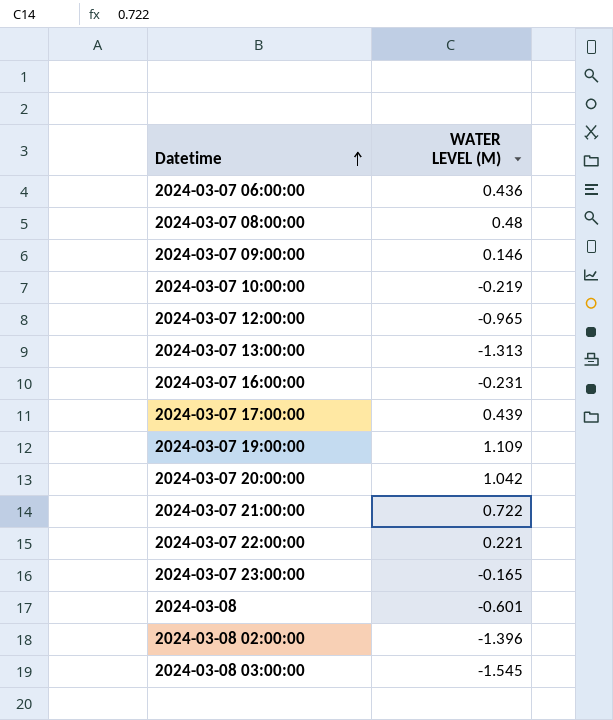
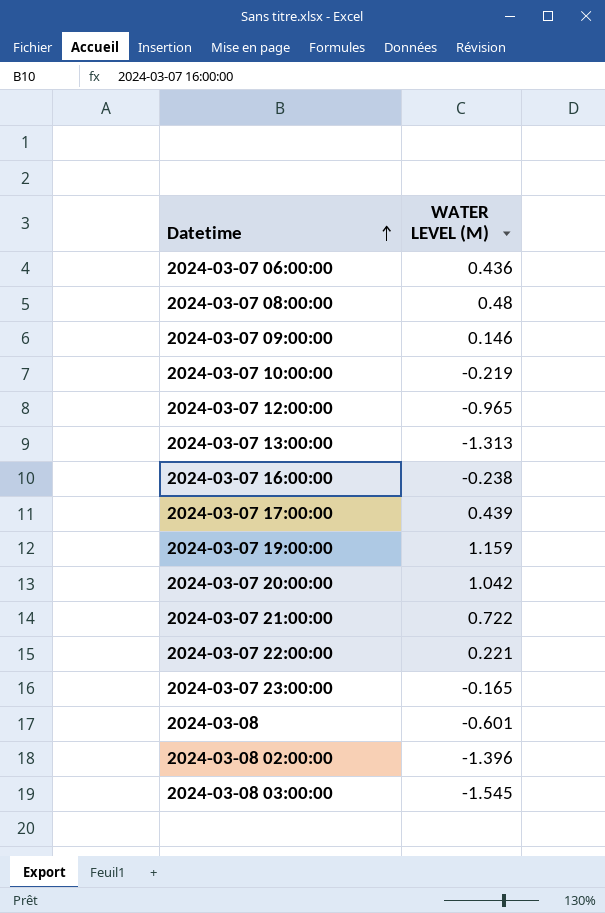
2024-03-07 16:00:00 | WATER LEVEL (M): -0.231 -> -0.238
2024-03-07 19:00:00 | WATER LEVEL (M): 1.109 -> 1.159

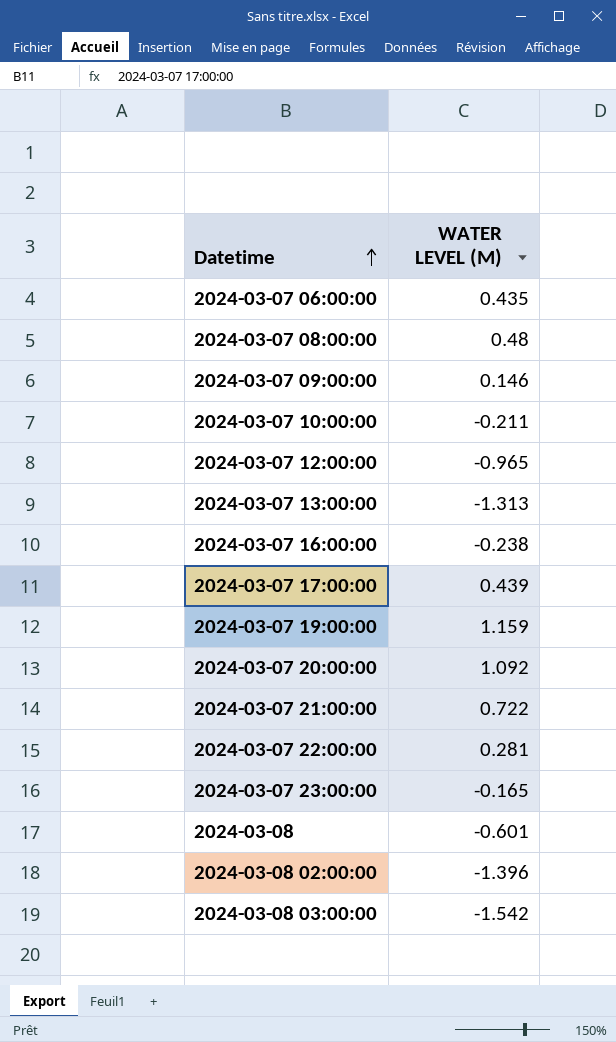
2024-03-07 06:00:00 | WATER LEVEL (M): 0.436 -> 0.435
2024-03-07 10:00:00 | WATER LEVEL (M): -0.219 -> -0.211
2024-03-07 20:00:00 | WATER LEVEL (M): 1.042 -> 1.092
2024-03-07 22:00:00 | WATER LEVEL (M): 0.221 -> 0.281
2024-03-08 03:00:00 | WATER LEVEL (M): -1.545 -> -1.542

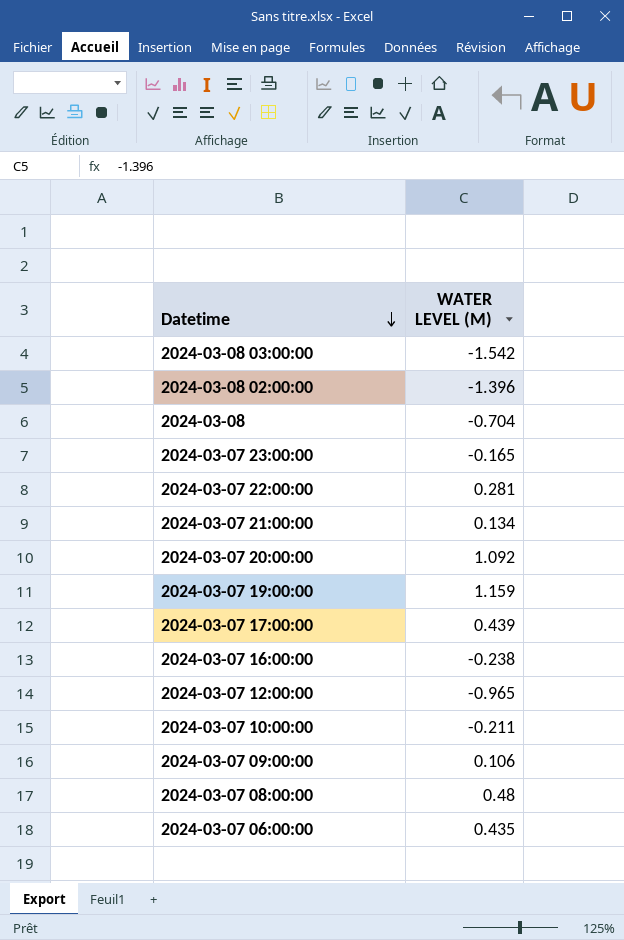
row order: Datetime ascending -> Datetime descending
row 2024-03-07 13:00:00: -1.313 -> none
2024-03-08 | WATER LEVEL (M): -0.601 -> -0.704
2024-03-07 21:00:00 | WATER LEVEL (M): 0.722 -> 0.134
2024-03-07 09:00:00 | WATER LEVEL (M): 0.146 -> 0.106

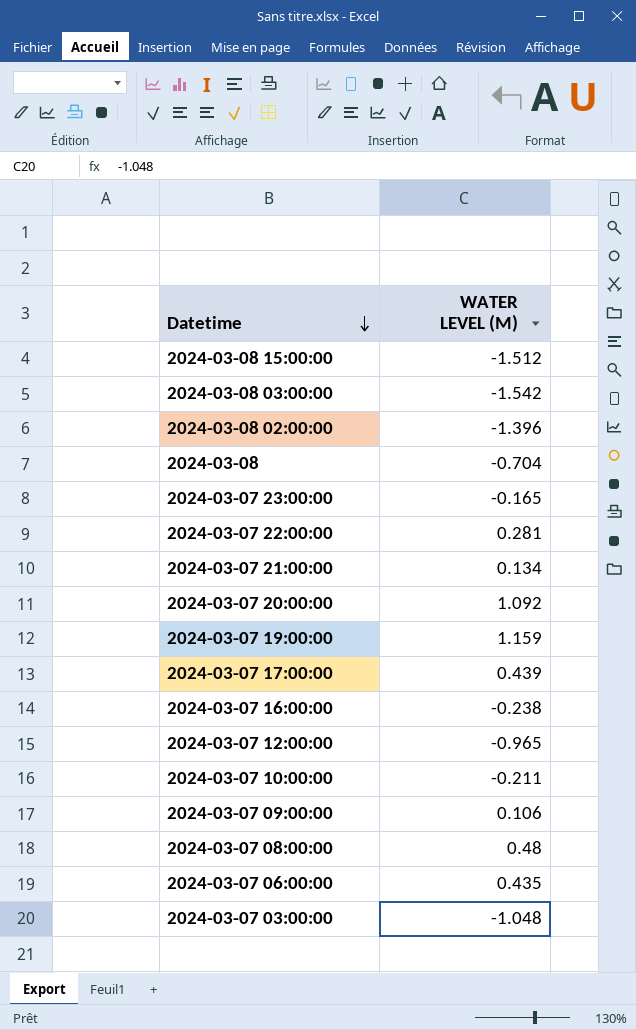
row 2024-03-08 15:00:00: none -> -1.512
row 2024-03-07 03:00:00: none -> -1.048

